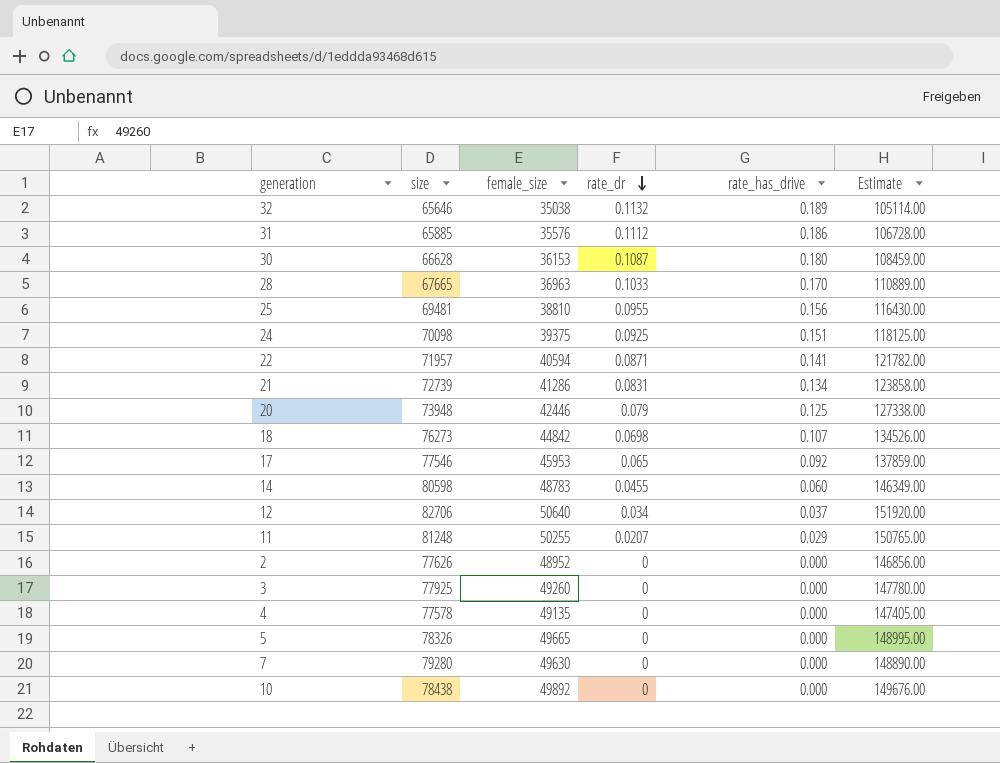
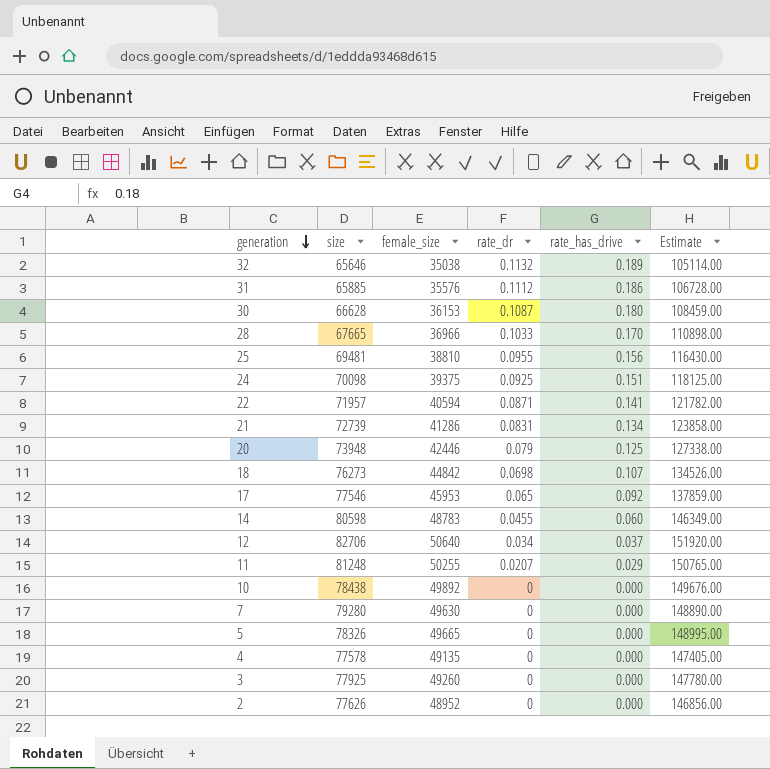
row order: rate_dr descending -> generation descending
28 | female_size: 36963 -> 36966
28 | Estimate: 110889.00 -> 110898.00

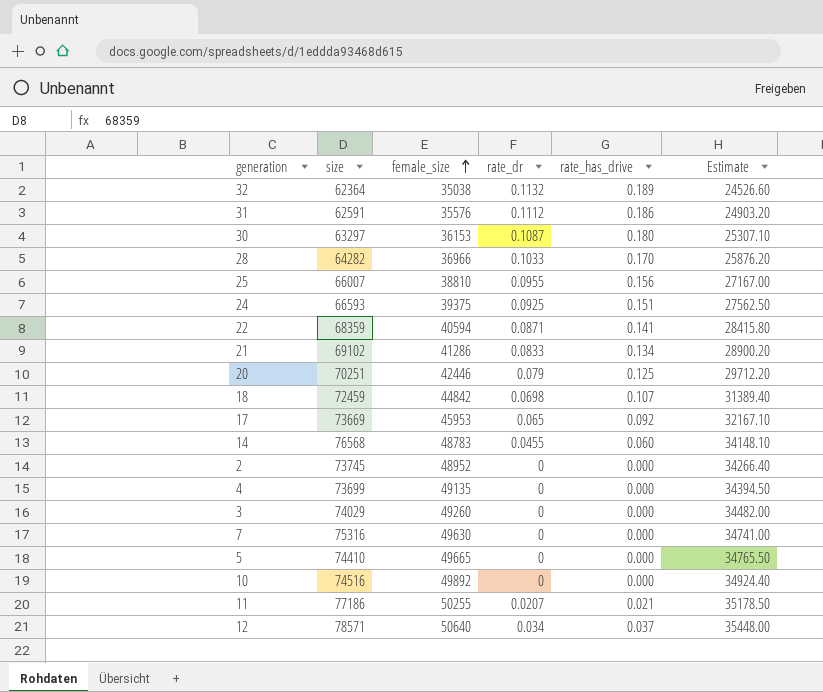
row order: generation descending -> female_size ascending
column Estimate | formula: [female_size] * 3 -> [female_size] * 0.7
32 | size: 65646 -> 62364
31 | size: 65885 -> 62591
30 | size: 66628 -> 63297
28 | size: 67665 -> 64282
25 | size: 69481 -> 66007
24 | size: 70098 -> 66593
22 | size: 71957 -> 68359
21 | size: 72739 -> 69102
21 | rate_dr: 0.0831 -> 0.0833
20 | size: 73948 -> 70251
18 | size: 76273 -> 72459
17 | size: 77546 -> 73669
14 | size: 80598 -> 76568
2 | size: 77626 -> 73745
4 | size: 77578 -> 73699
3 | size: 77925 -> 74029
7 | size: 79280 -> 75316
5 | size: 78326 -> 74410
10 | size: 78438 -> 74516
11 | size: 81248 -> 77186
11 | rate_has_drive: 0.029 -> 0.021
12 | size: 82706 -> 78571

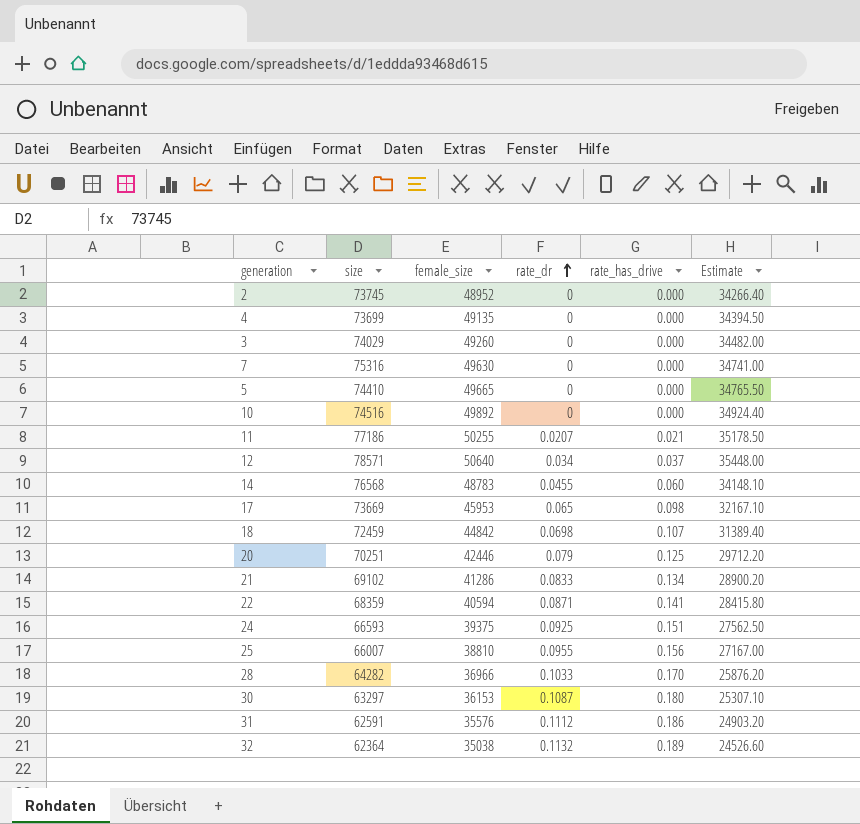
row order: female_size ascending -> rate_dr ascending
17 | rate_has_drive: 0.092 -> 0.098

